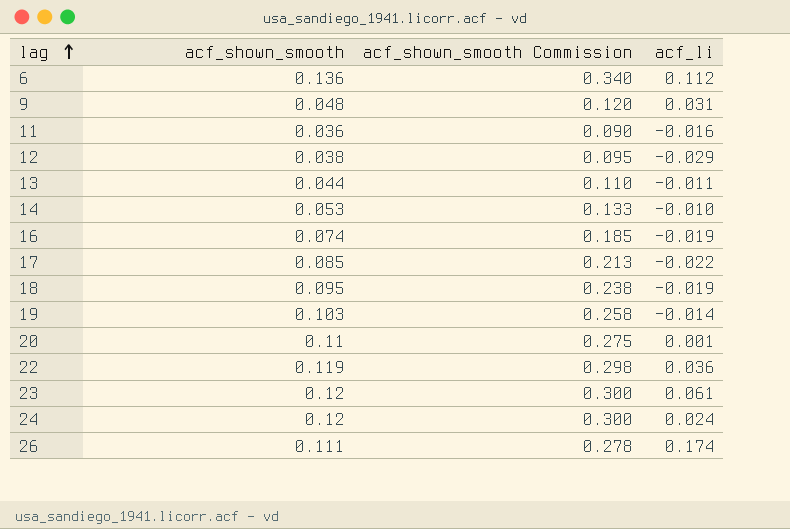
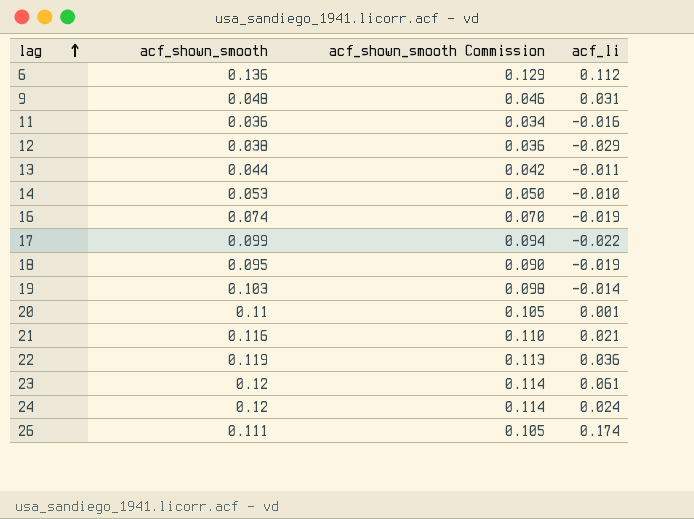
column acf_shown_smooth Commission | formula: [acf_shown_smooth] * 2.5 -> [acf_shown_smooth] * 0.95
17 | acf_shown_smooth: 0.085 -> 0.099
row 21: none -> 0.116 | 0.110 | 0.021

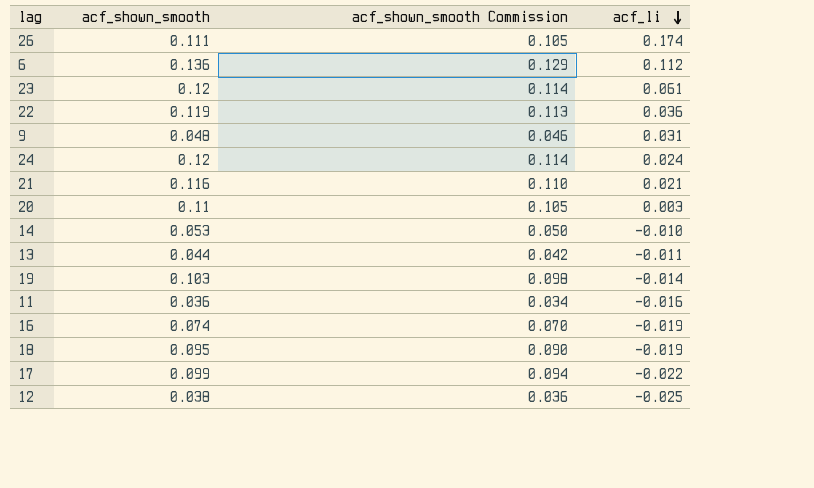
row order: lag ascending -> acf_li descending
20 | acf_li: 0.001 -> 0.003
12 | acf_li: -0.029 -> -0.025

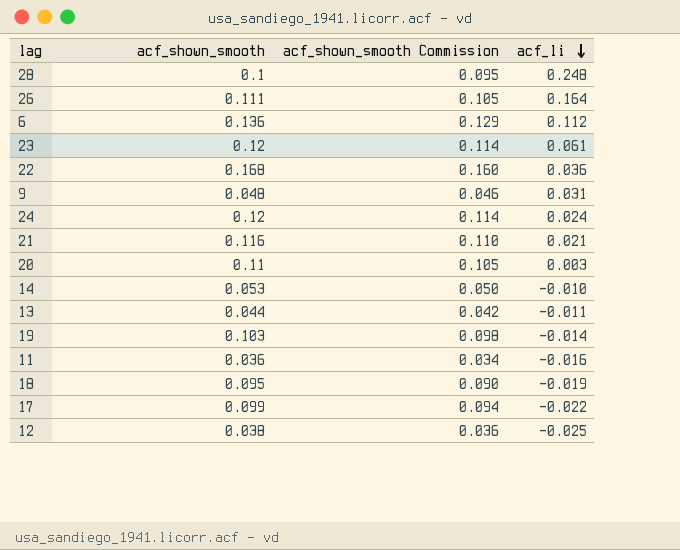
row 16: 0.074 | 0.070 | -0.019 -> none
row 28: none -> 0.1 | 0.095 | 0.248
26 | acf_li: 0.174 -> 0.164
22 | acf_shown_smooth: 0.119 -> 0.168
22 | acf_shown_smooth Commission: 0.113 -> 0.160

